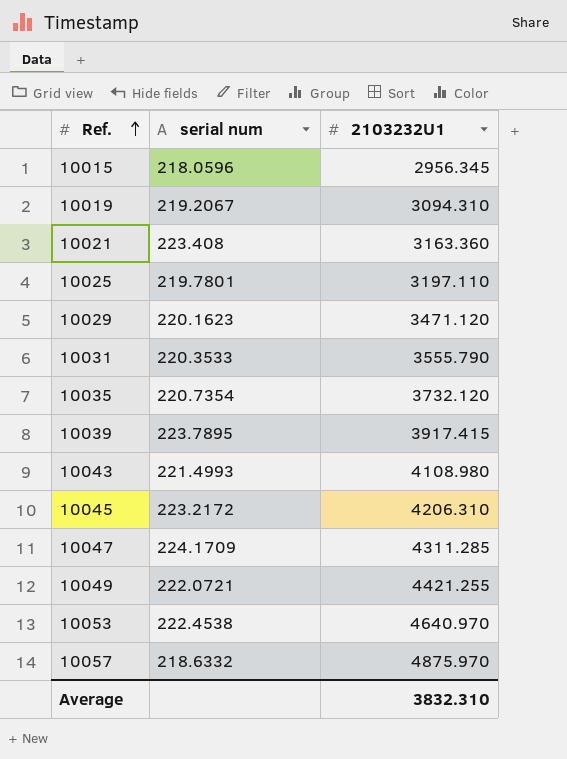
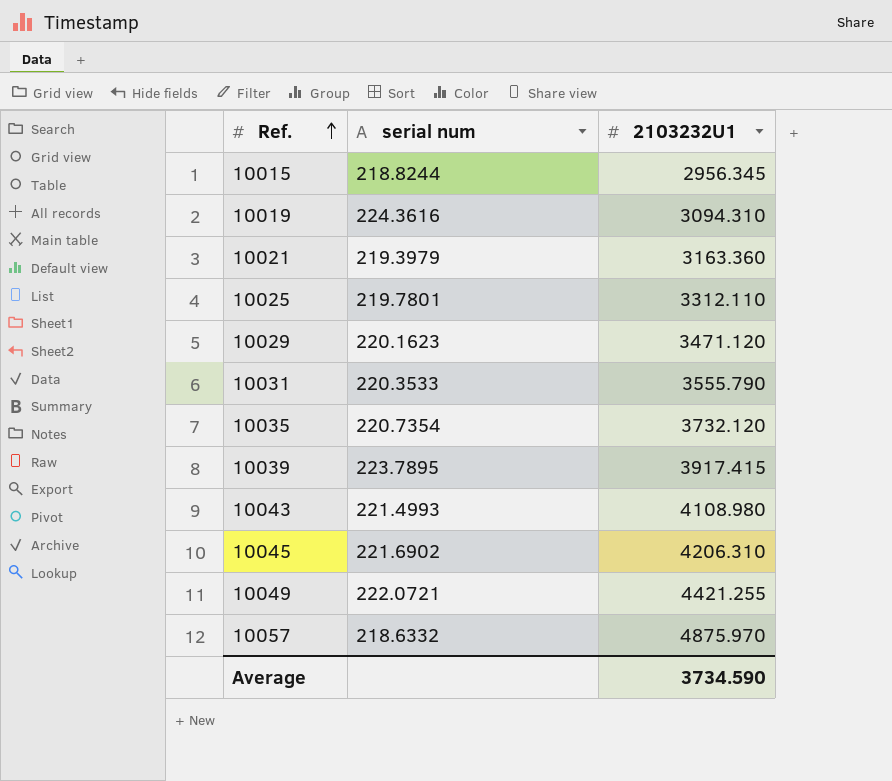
row 10047: 224.1709 | 4311.285 -> none
row 10053: 222.4538 | 4640.970 -> none
10015 | serial num: 218.0596 -> 218.8244
10019 | serial num: 219.2067 -> 224.3616
10021 | serial num: 223.408 -> 219.3979
10025 | 2103232U1: 3197.110 -> 3312.110
10045 | serial num: 223.2172 -> 221.6902
Average | 2103232U1: 3832.310 -> 3734.590

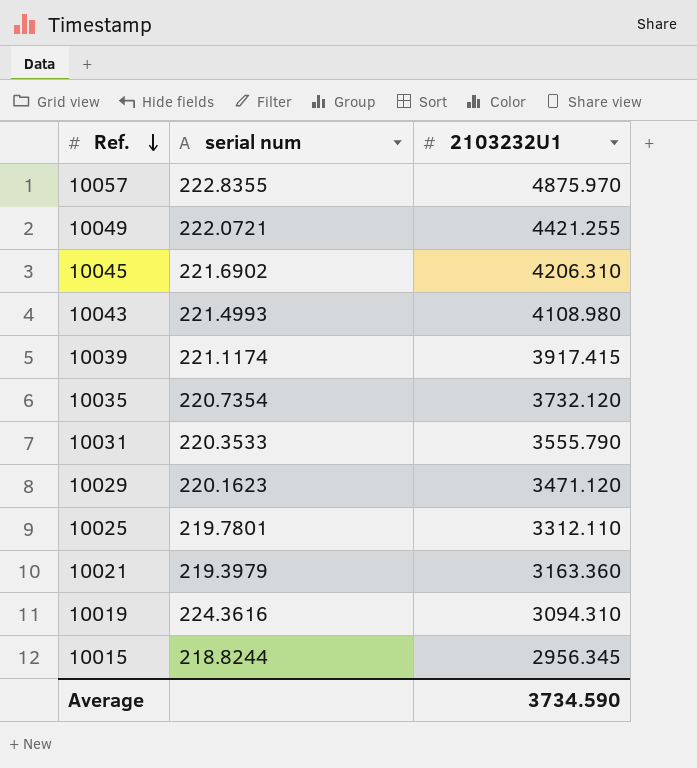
row order: Ref. ascending -> Ref. descending
10057 | serial num: 218.6332 -> 222.8355
10039 | serial num: 223.7895 -> 221.1174

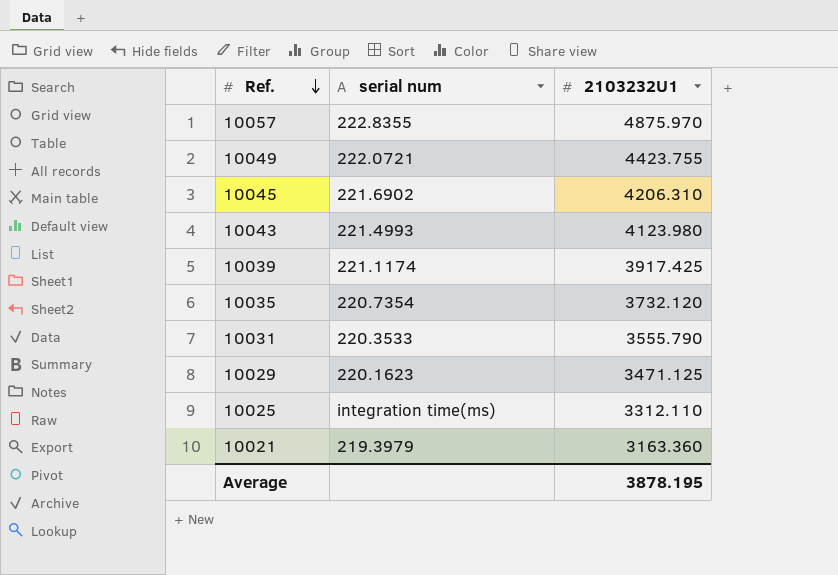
row 10019: 224.3616 | 3094.310 -> none
row 10015: 218.8244 | 2956.345 -> none
10049 | 2103232U1: 4421.255 -> 4423.755
10043 | 2103232U1: 4108.980 -> 4123.980
10039 | 2103232U1: 3917.415 -> 3917.425
10029 | 2103232U1: 3471.120 -> 3471.125
10025 | serial num: 219.7801 -> integration time(ms)
Average | 2103232U1: 3734.590 -> 3878.195

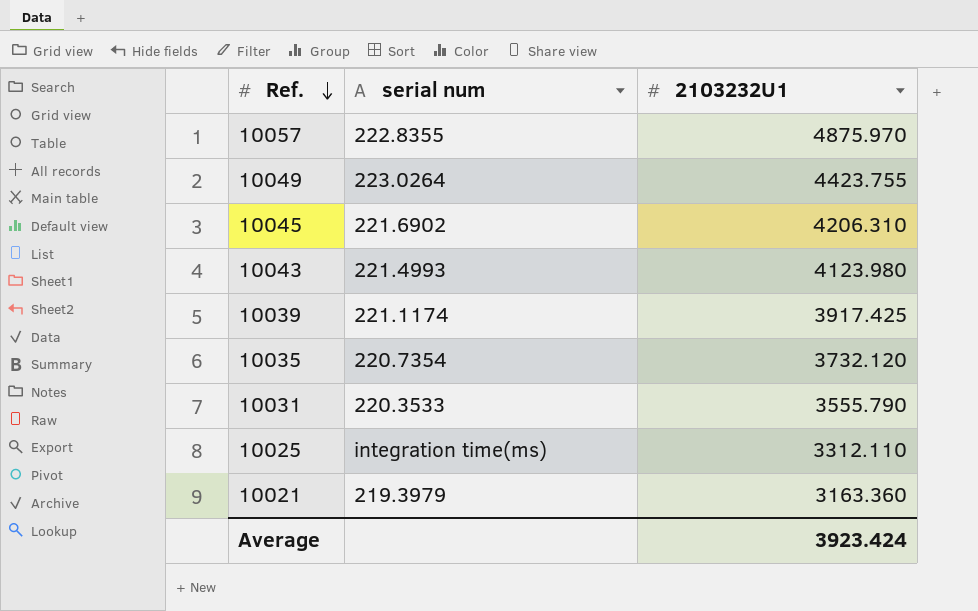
row 10029: 220.1623 | 3471.125 -> none
10049 | serial num: 222.0721 -> 223.0264
Average | 2103232U1: 3878.195 -> 3923.424

